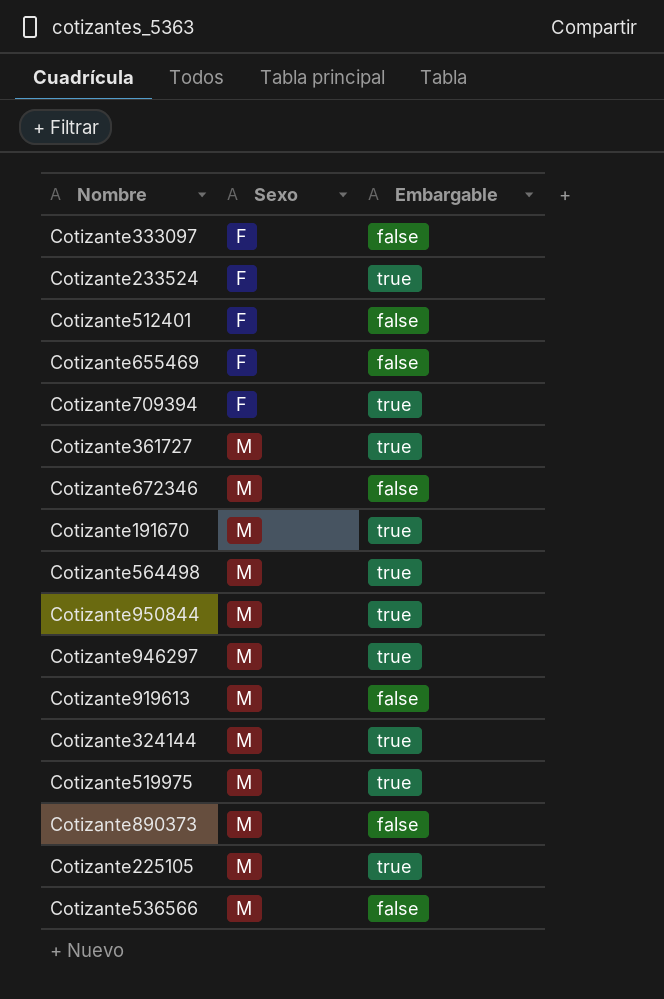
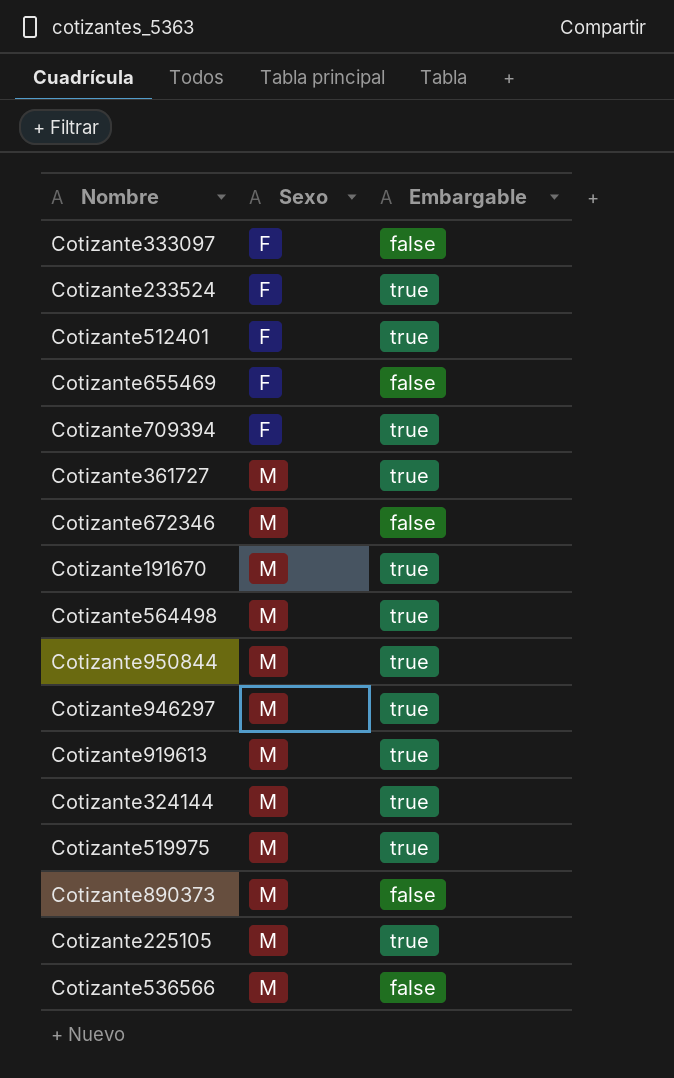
Cotizante512401 | Embargable: false -> true
Cotizante919613 | Embargable: false -> true

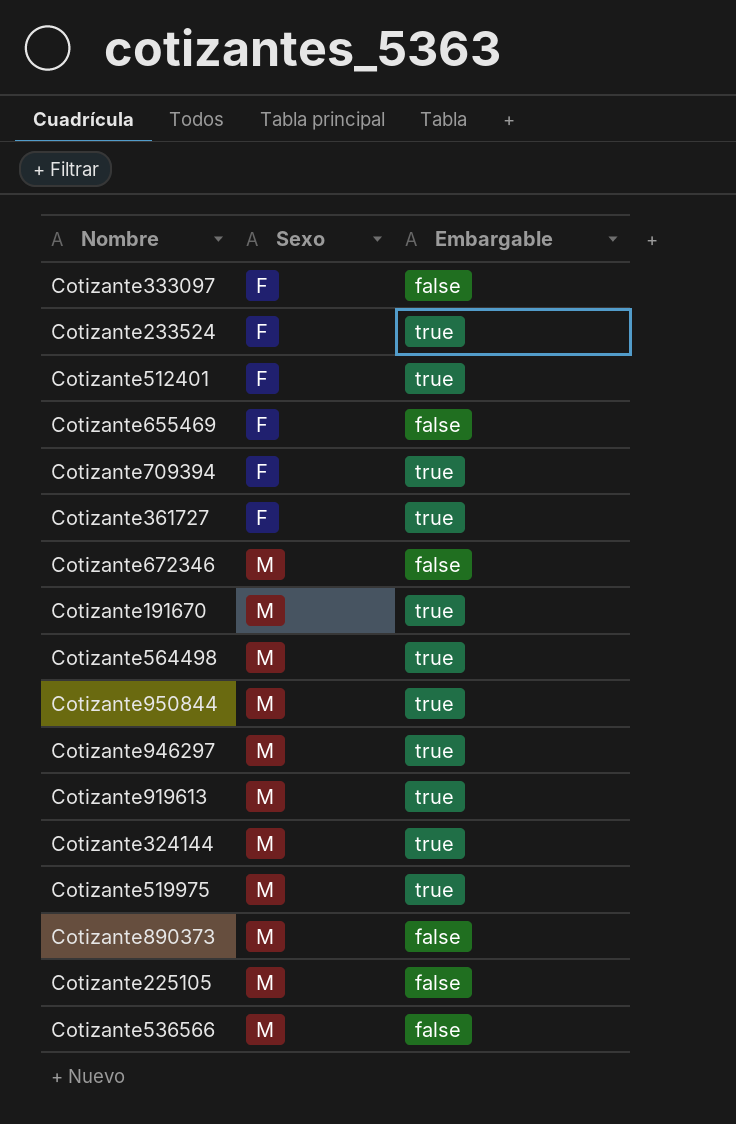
Cotizante361727 | Sexo: M -> F
Cotizante225105 | Embargable: true -> false

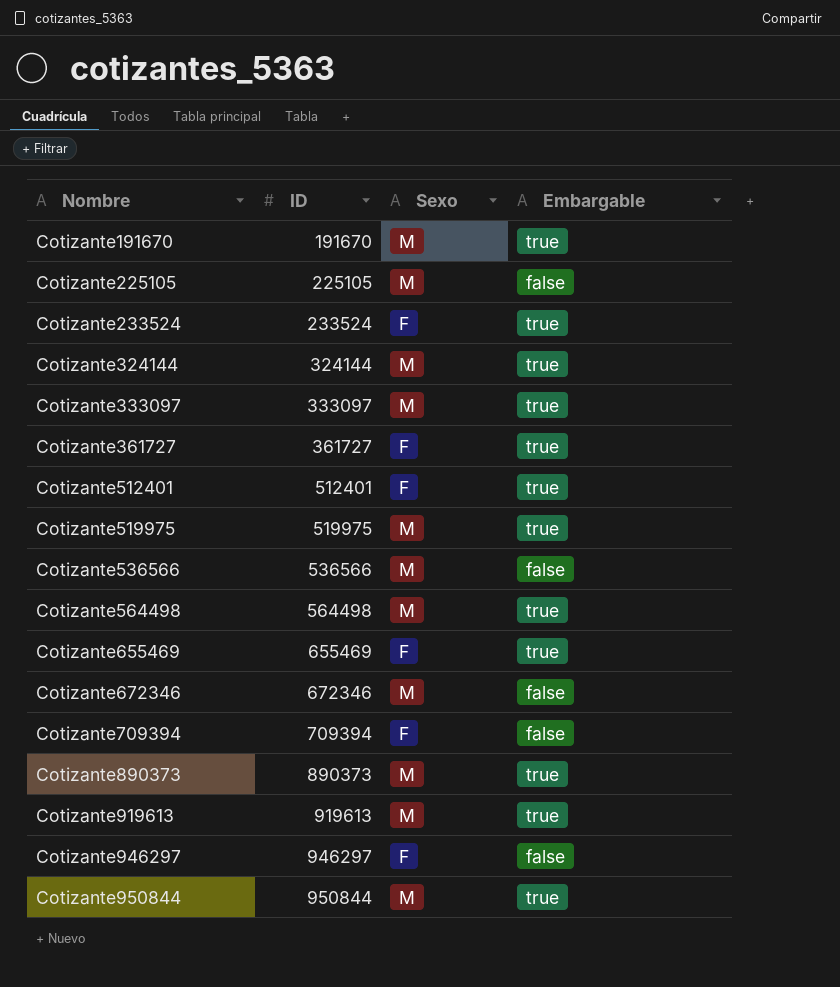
row order: Sexo ascending -> Nombre ascending
column ID | position: none -> 2
Cotizante333097 | Sexo: F -> M
Cotizante333097 | Embargable: false -> true
Cotizante655469 | Embargable: false -> true
Cotizante709394 | Embargable: true -> false
Cotizante890373 | Embargable: false -> true
Cotizante946297 | Sexo: M -> F
Cotizante946297 | Embargable: true -> false

